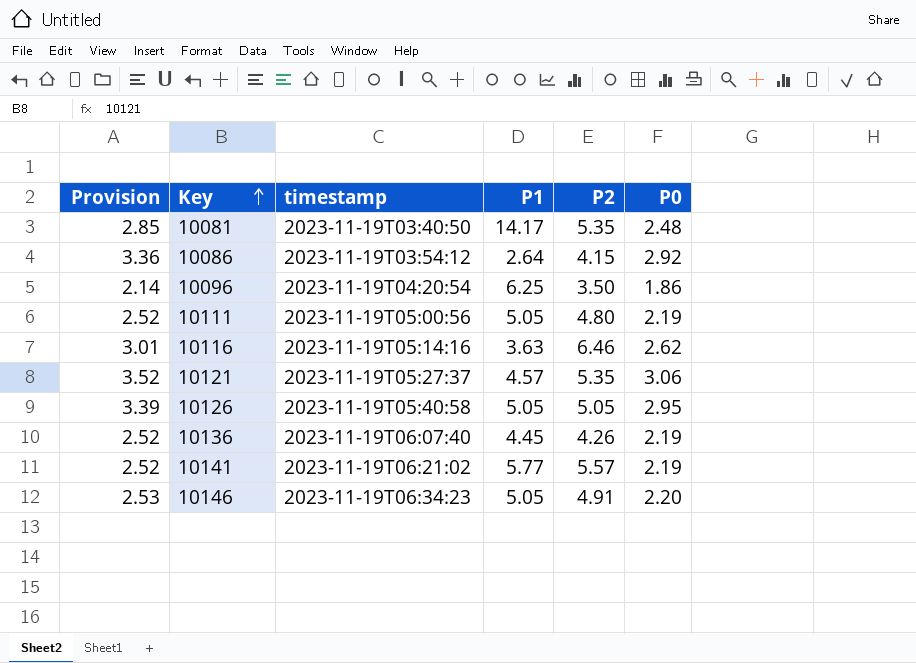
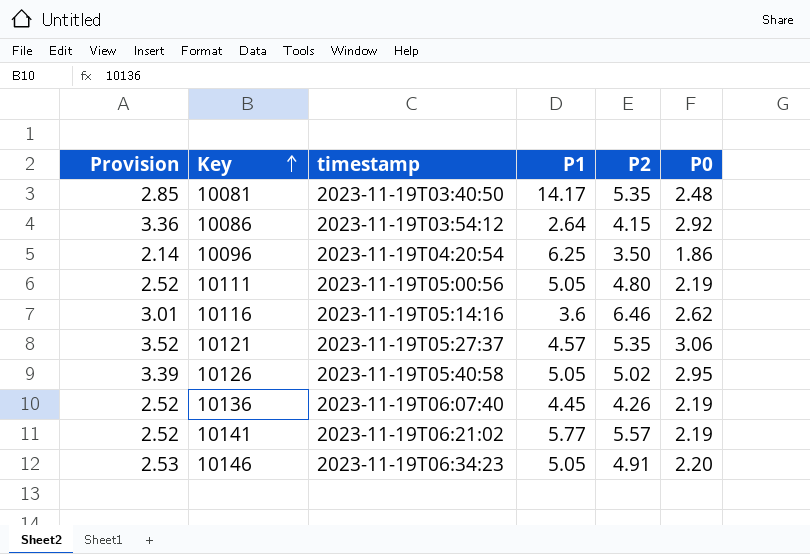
10116 | P1: 3.63 -> 3.6
10126 | P2: 5.05 -> 5.02

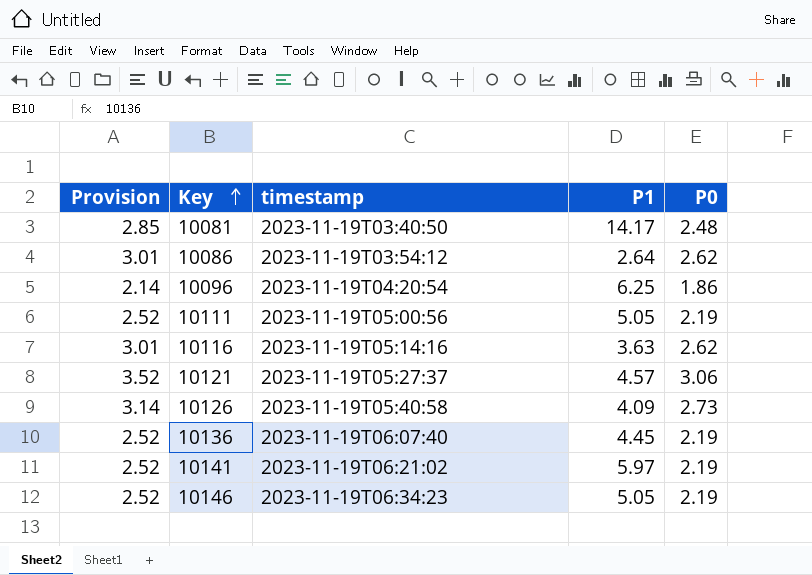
column P2 | position: 5 -> none
10086 | Provision: 3.36 -> 3.01
10086 | P0: 2.92 -> 2.62
10116 | P1: 3.6 -> 3.63
10126 | Provision: 3.39 -> 3.14
10126 | P1: 5.05 -> 4.09
10126 | P0: 2.95 -> 2.73
10141 | P1: 5.77 -> 5.97
10146 | Provision: 2.53 -> 2.52
10146 | P0: 2.20 -> 2.19

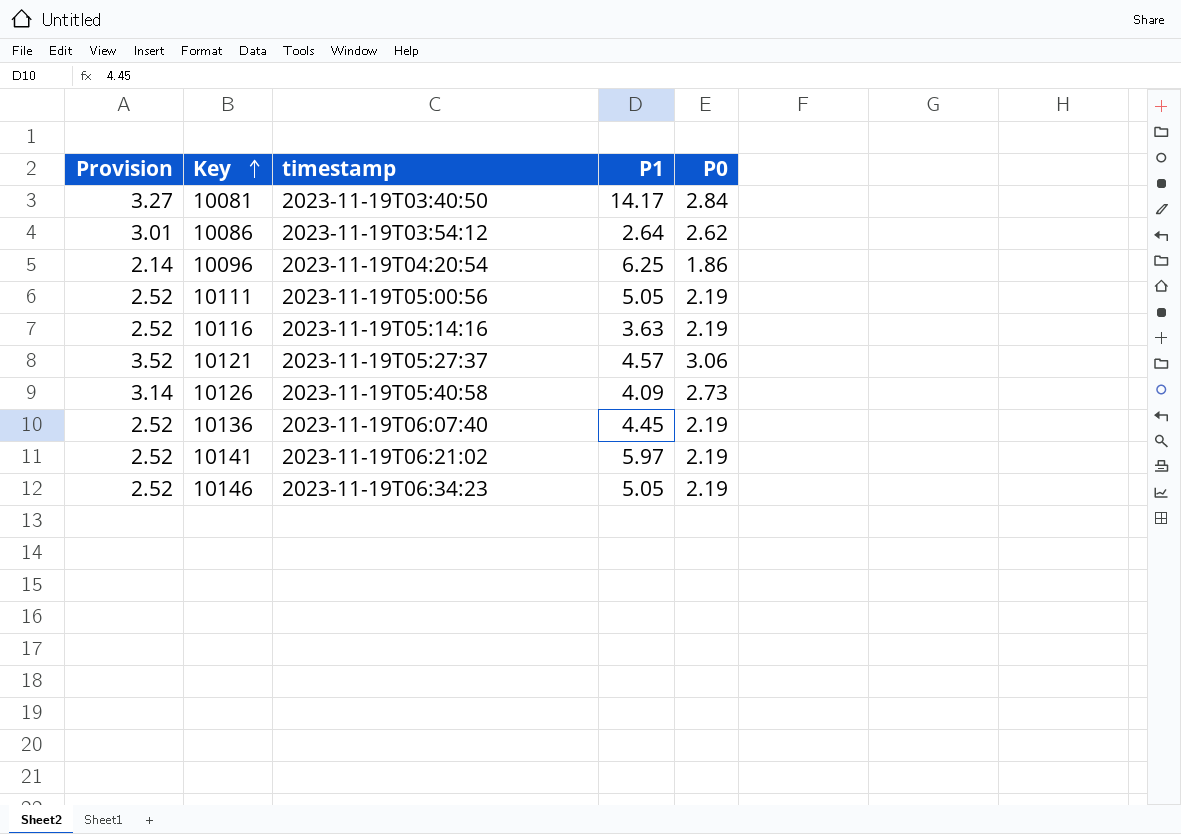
10081 | Provision: 2.85 -> 3.27
10081 | P0: 2.48 -> 2.84
10116 | Provision: 3.01 -> 2.52
10116 | P0: 2.62 -> 2.19

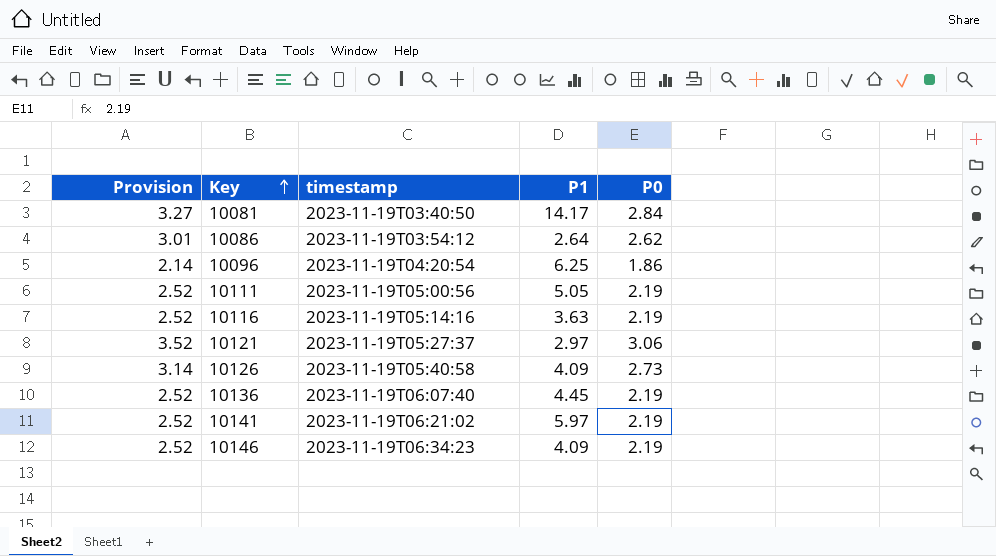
10121 | P1: 4.57 -> 2.97
10146 | P1: 5.05 -> 4.09

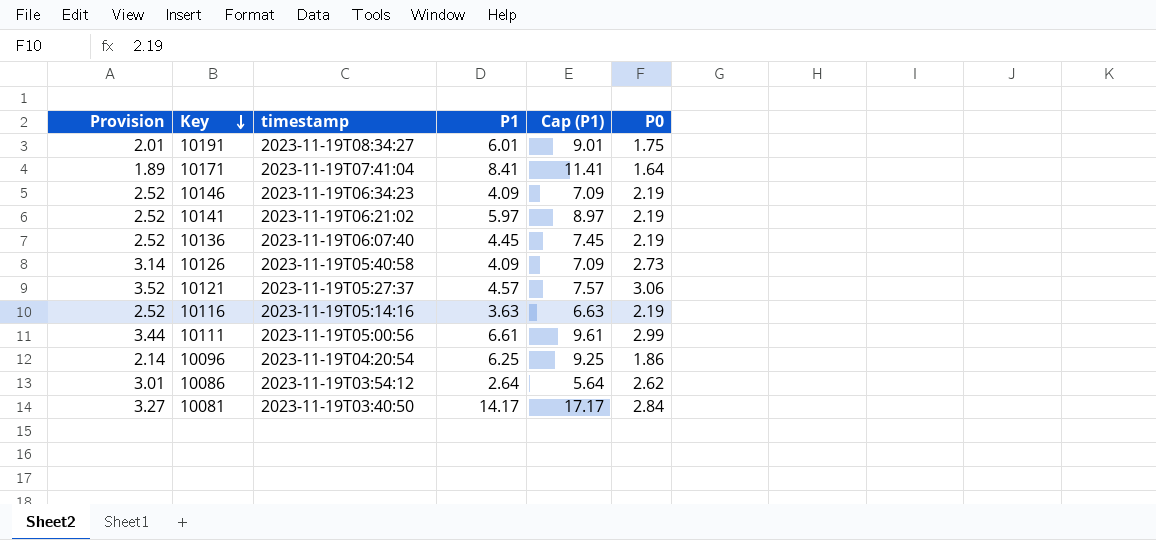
row order: Key ascending -> Key descending
column Cap (P1) | formula: none -> [P1] + 3
row 10191: none -> 2.01 | 2023-11-19T08:34:27 | 6.01 | 9.01 | 1.75
row 10171: none -> 1.89 | 2023-11-19T07:41:04 | 8.41 | 11.41 | 1.64
10121 | P1: 2.97 -> 4.57
10111 | Provision: 2.52 -> 3.44
10111 | P1: 5.05 -> 6.61
10111 | P0: 2.19 -> 2.99

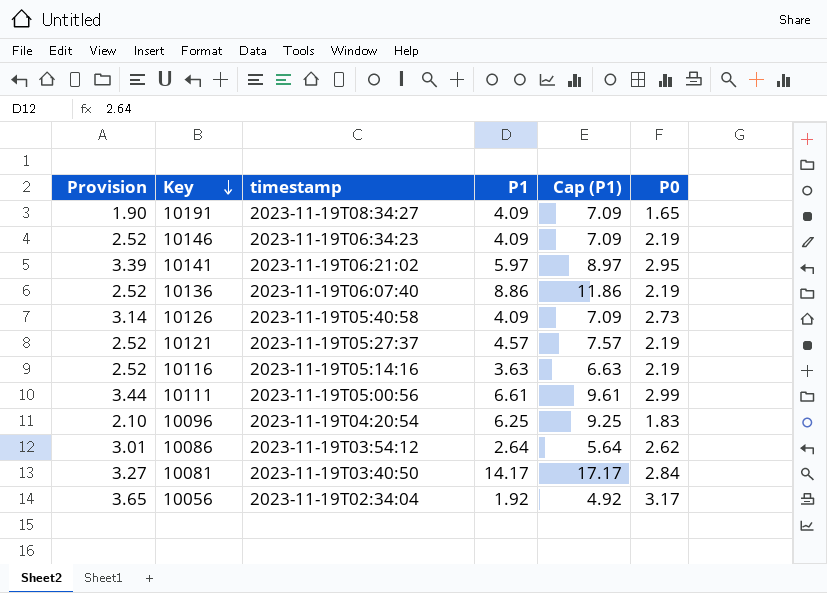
row 10171: 1.89 | 2023-11-19T07:41:04 | 8.41 | 11.41 | 1.64 -> none
10191 | Provision: 2.01 -> 1.90
10191 | P1: 6.01 -> 4.09
10191 | Cap (P1): 9.01 -> 7.09
10191 | P0: 1.75 -> 1.65
10141 | Provision: 2.52 -> 3.39
10141 | P0: 2.19 -> 2.95
10136 | P1: 4.45 -> 8.86
10136 | Cap (P1): 7.45 -> 11.86
10121 | Provision: 3.52 -> 2.52
10121 | P0: 3.06 -> 2.19
10096 | Provision: 2.14 -> 2.10
10096 | P0: 1.86 -> 1.83
row 10056: none -> 3.65 | 2023-11-19T02:34:04 | 1.92 | 4.92 | 3.17

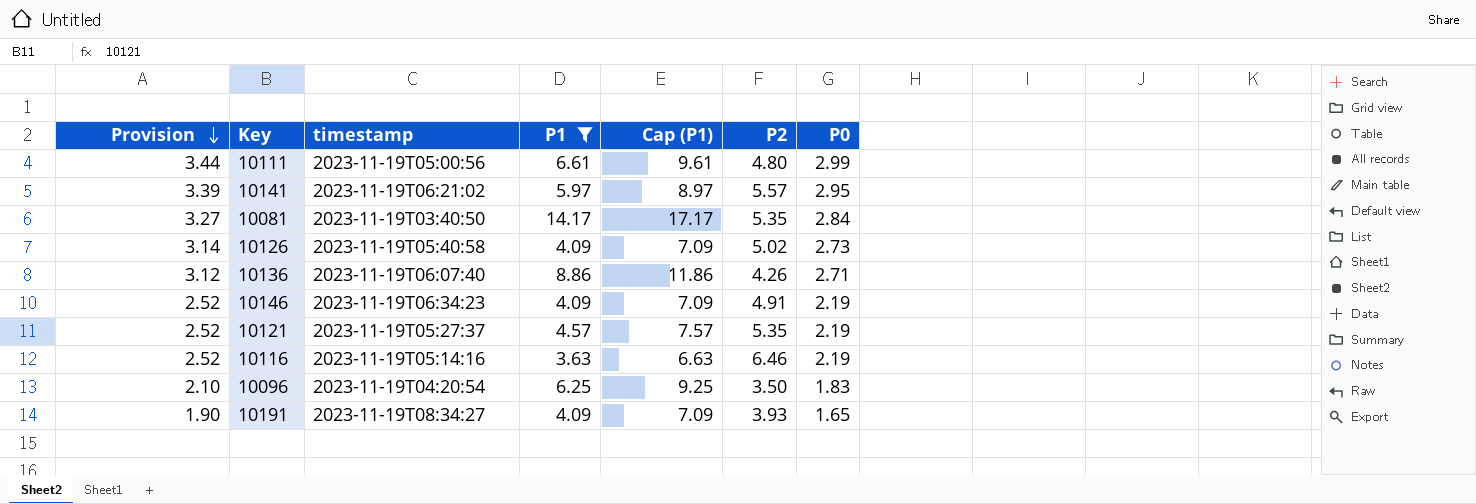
filter: none -> P1 >= 3.63
row order: Key descending -> Provision descending
column P2 | position: none -> 6
10136 | Provision: 2.52 -> 3.12
10136 | P0: 2.19 -> 2.71

